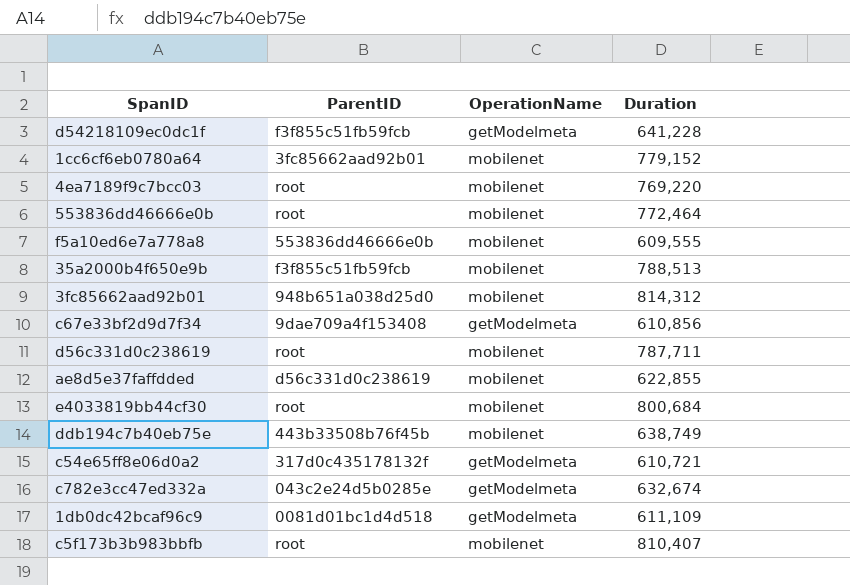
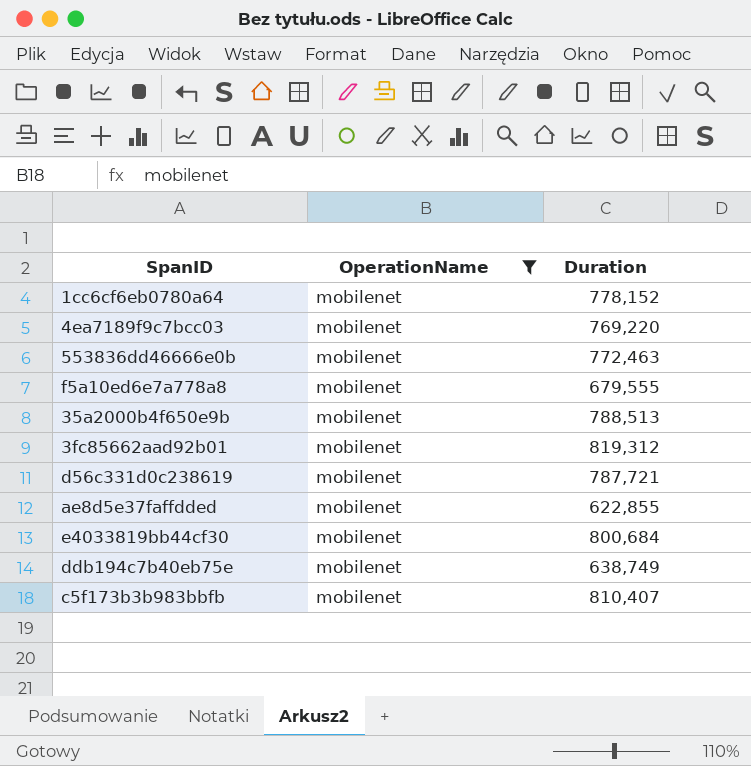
filter: none -> OperationName = mobilenet
column ParentID | position: 2 -> none
1cc6cf6eb0780a64 | Duration: 779,152 -> 778,152
553836dd46666e0b | Duration: 772,464 -> 772,463
f5a10ed6e7a778a8 | Duration: 609,555 -> 679,555
3fc85662aad92b01 | Duration: 814,312 -> 819,312
d56c331d0c238619 | Duration: 787,711 -> 787,721

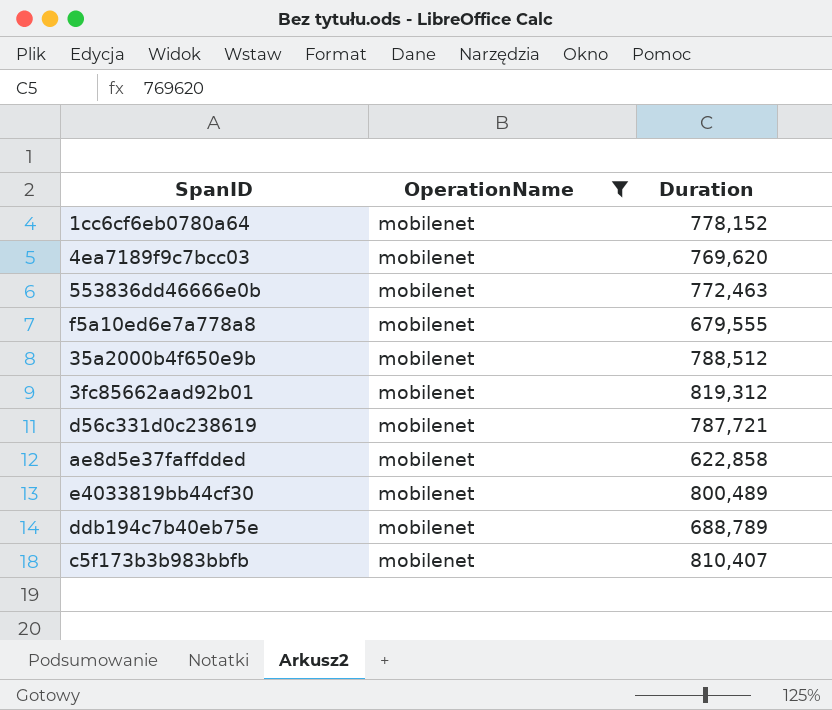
4ea7189f9c7bcc03 | Duration: 769,220 -> 769,620
35a2000b4f650e9b | Duration: 788,513 -> 788,512
ae8d5e37faffdded | Duration: 622,855 -> 622,858
e4033819bb44cf30 | Duration: 800,684 -> 800,489
ddb194c7b40eb75e | Duration: 638,749 -> 688,789

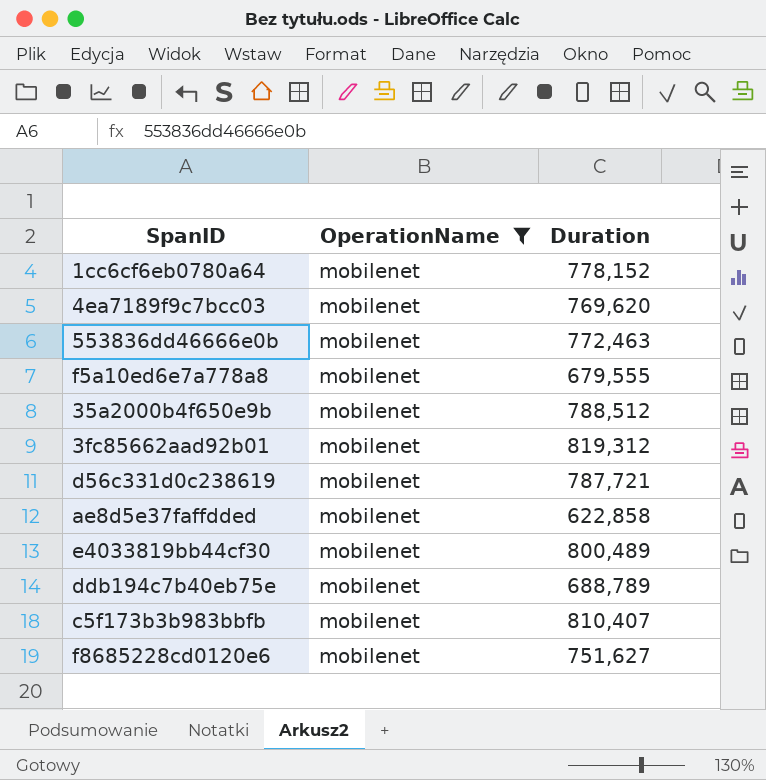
row f8685228cd0120e6: none -> mobilenet | 751,627

